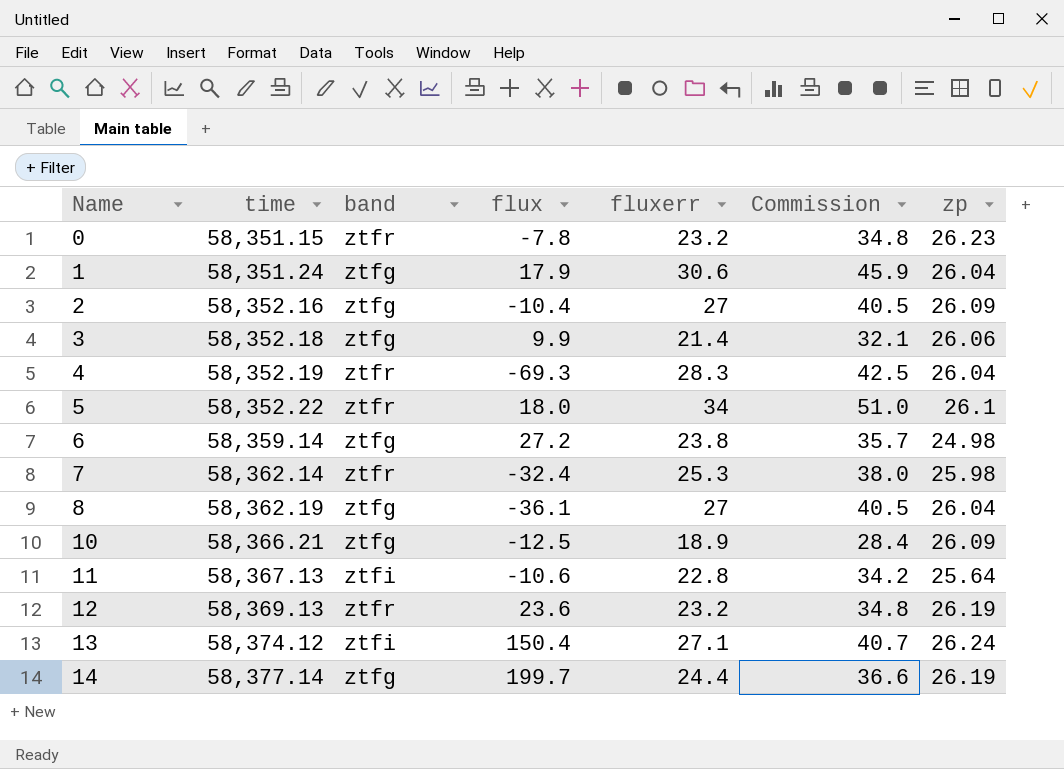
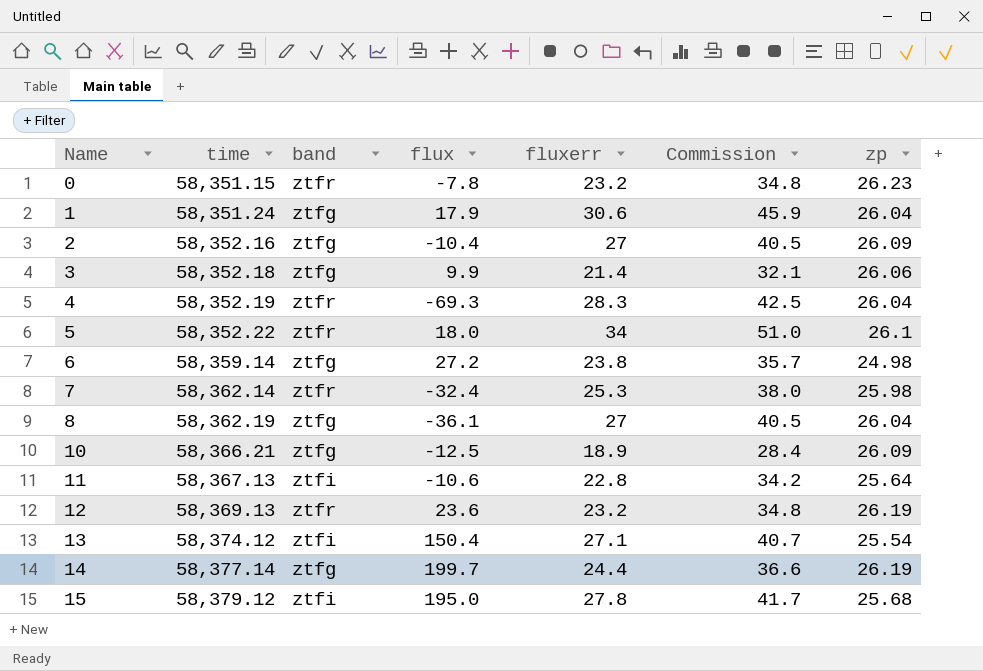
13 | zp: 26.24 -> 25.54
row 15: none -> 58,379.12 | ztfi | 195.0 | 27.8 | 41.7 | 25.68

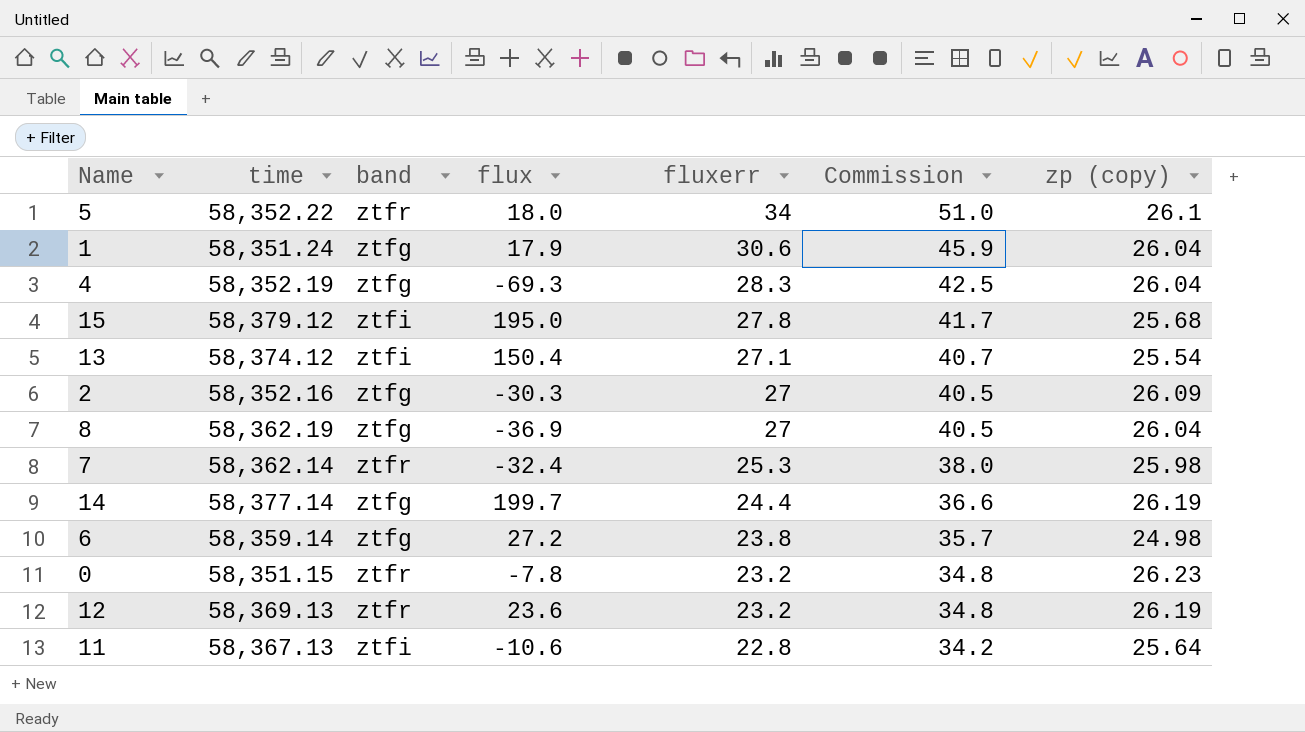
row order: Name ascending -> fluxerr descending
column name: zp -> zp (copy)
row 3: 58,352.18 | ztfg | 9.9 | 21.4 | 32.1 | 26.06 -> none
row 10: 58,366.21 | ztfg | -12.5 | 18.9 | 28.4 | 26.09 -> none
4 | band: ztfr -> ztfg
2 | flux: -10.4 -> -30.3
8 | flux: -36.1 -> -36.9

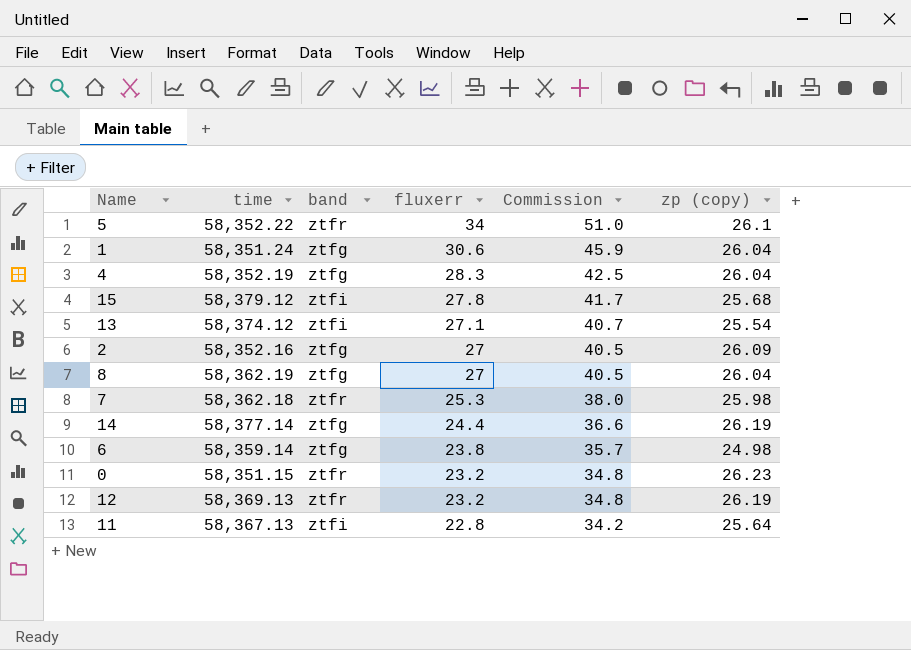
column flux | position: 4 -> none
7 | time: 58,362.14 -> 58,362.18

